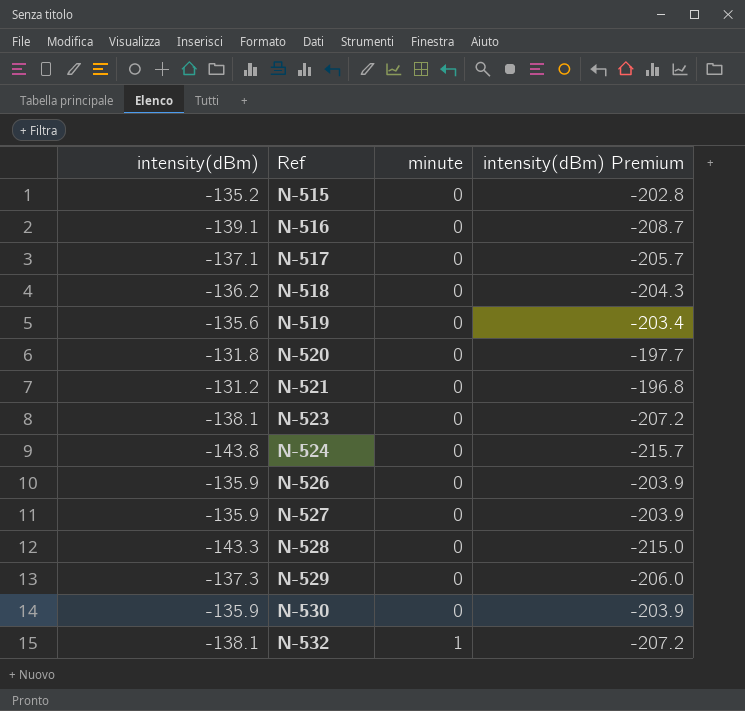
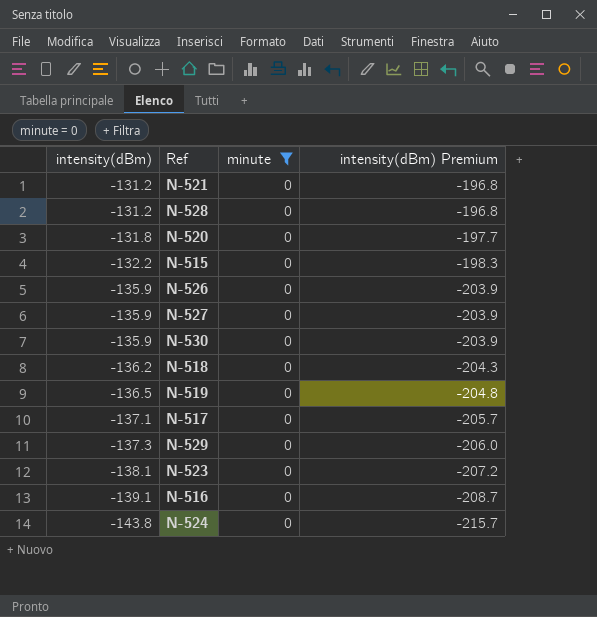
filter: none -> minute = 0
row order: Ref ascending -> intensity(dBm) descending
N-528 | intensity(dBm): -143.3 -> -131.2
N-528 | intensity(dBm) Premium: -215.0 -> -196.8
N-515 | intensity(dBm): -135.2 -> -132.2
N-515 | intensity(dBm) Premium: -202.8 -> -198.3
N-519 | intensity(dBm): -135.6 -> -136.5
N-519 | intensity(dBm) Premium: -203.4 -> -204.8

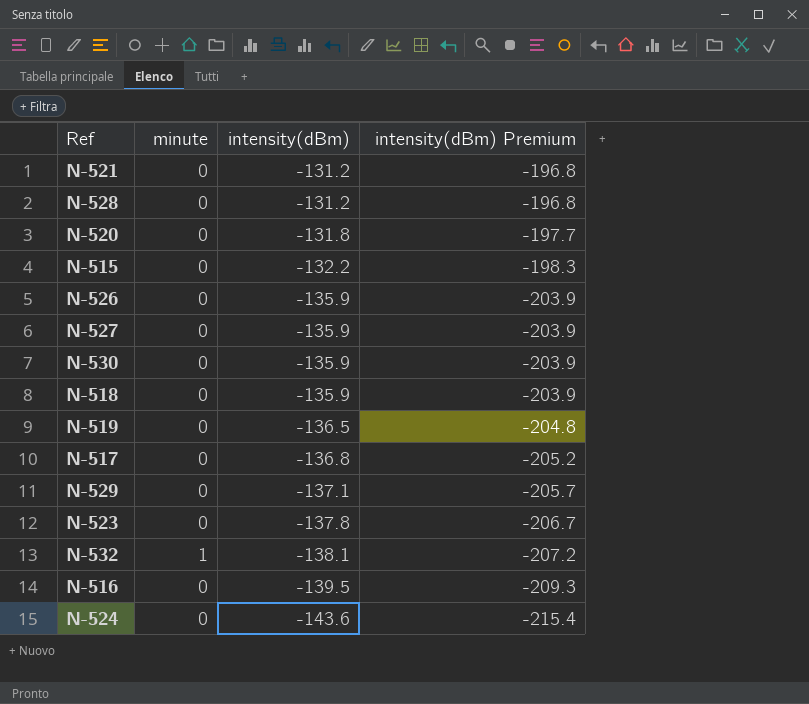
filter: minute = 0 -> none
column intensity(dBm) | position: 1 -> 3
N-518 | intensity(dBm): -136.2 -> -135.9
N-518 | intensity(dBm) Premium: -204.3 -> -203.9
N-517 | intensity(dBm): -137.1 -> -136.8
N-517 | intensity(dBm) Premium: -205.7 -> -205.2
N-529 | intensity(dBm): -137.3 -> -137.1
N-529 | intensity(dBm) Premium: -206.0 -> -205.7
N-523 | intensity(dBm): -138.1 -> -137.8
N-523 | intensity(dBm) Premium: -207.2 -> -206.7
N-516 | intensity(dBm): -139.1 -> -139.5
N-516 | intensity(dBm) Premium: -208.7 -> -209.3
N-524 | intensity(dBm): -143.8 -> -143.6
N-524 | intensity(dBm) Premium: -215.7 -> -215.4

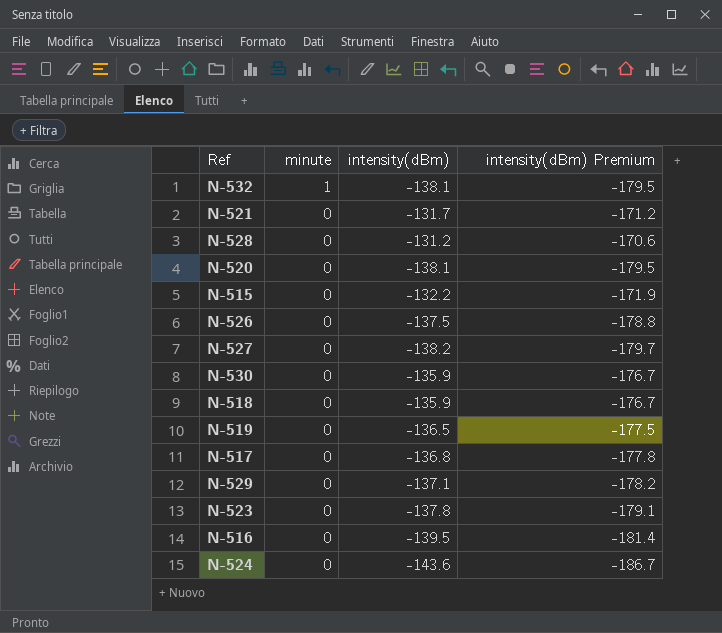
row order: intensity(dBm) descending -> minute descending
column intensity(dBm) Premium | formula: [intensity(dBm)] * 1.5 -> [intensity(dBm)] * 1.3
N-521 | intensity(dBm): -131.2 -> -131.7
N-520 | intensity(dBm): -131.8 -> -138.1
N-526 | intensity(dBm): -135.9 -> -137.5
N-527 | intensity(dBm): -135.9 -> -138.2

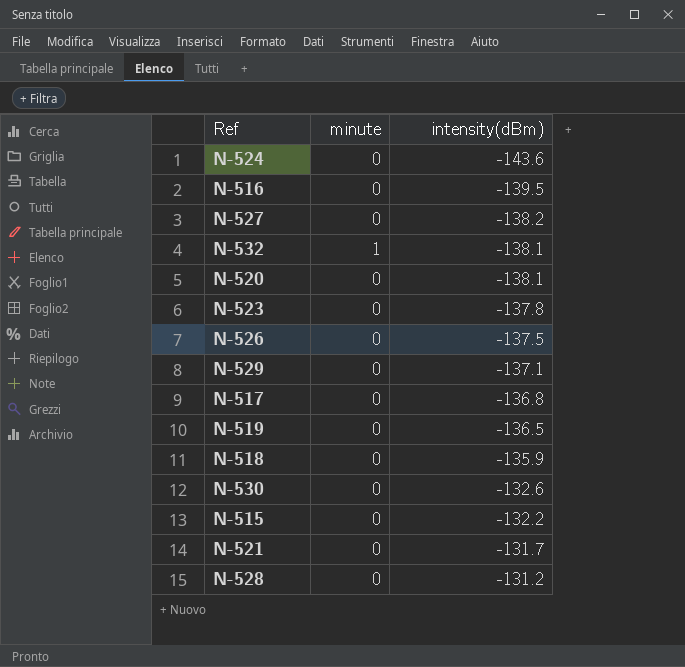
row order: minute descending -> intensity(dBm) ascending
column intensity(dBm) Premium | formula: [intensity(dBm)] * 1.3 -> none
N-530 | intensity(dBm): -135.9 -> -132.6

